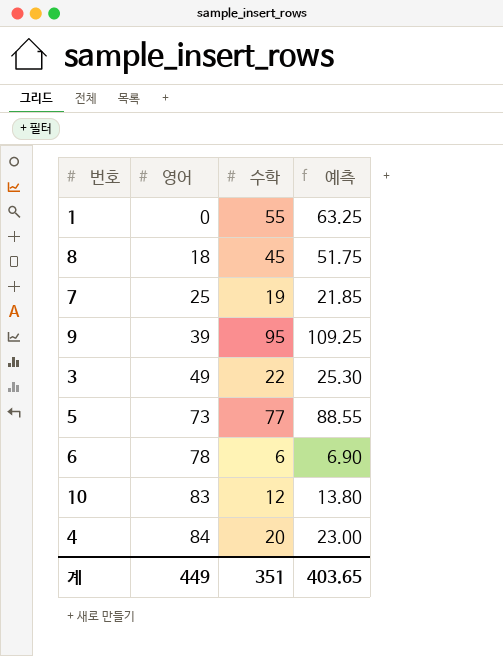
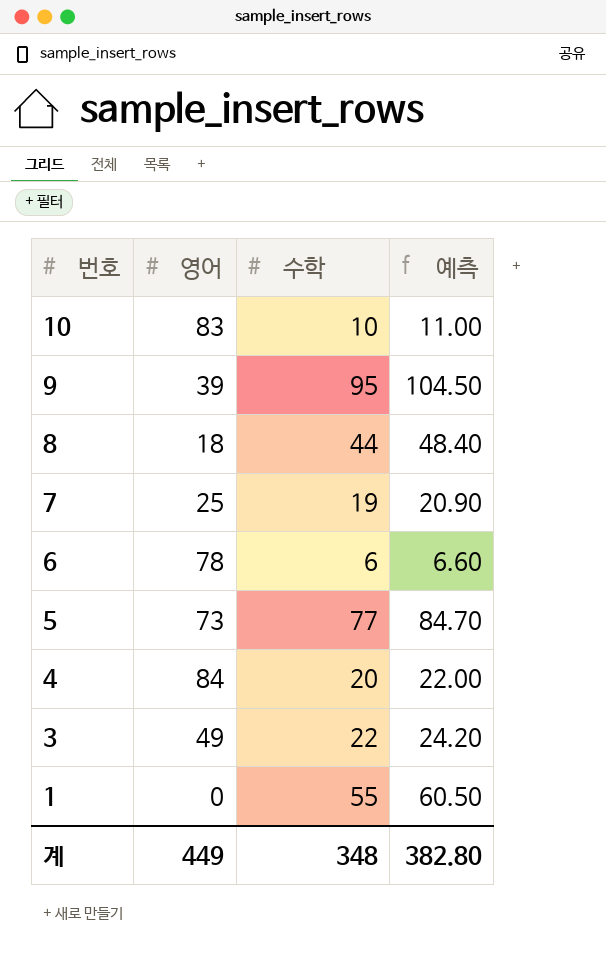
row order: 영어 ascending -> 번호 descending
column 예측 | formula: [수학] * 1.15 -> [수학] * 1.1
10 | 수학: 12 -> 10
8 | 수학: 45 -> 44
계 | 수학: 351 -> 348
계 | 예측: 403.65 -> 382.80

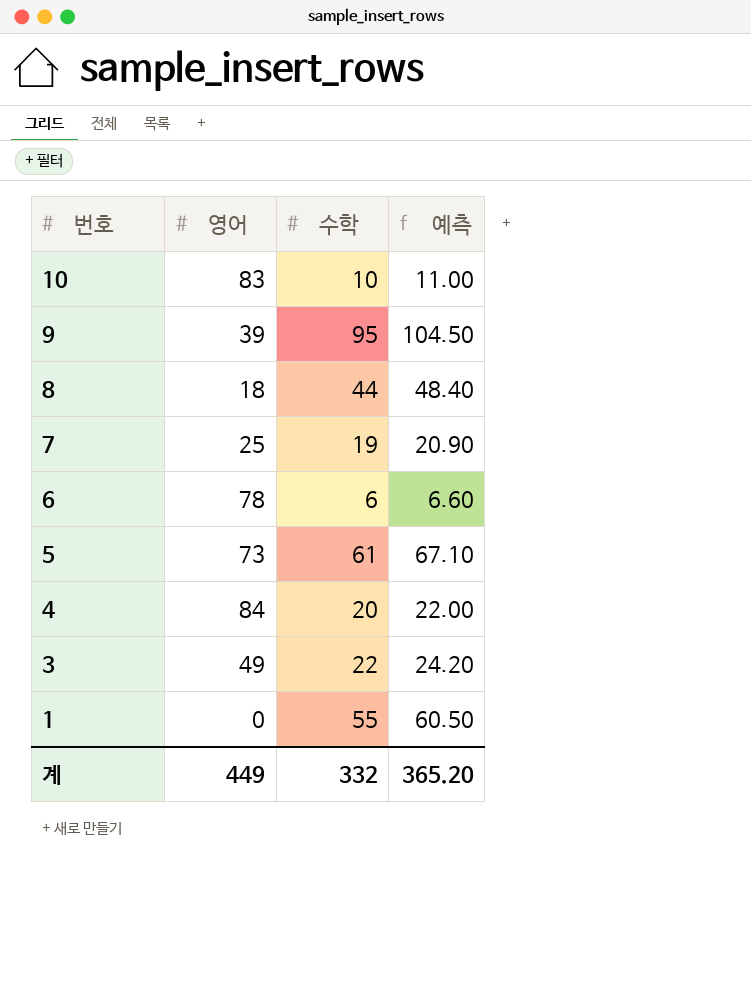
5 | 수학: 77 -> 61
5 | 예측: 84.70 -> 67.10
계 | 수학: 348 -> 332
계 | 예측: 382.80 -> 365.20

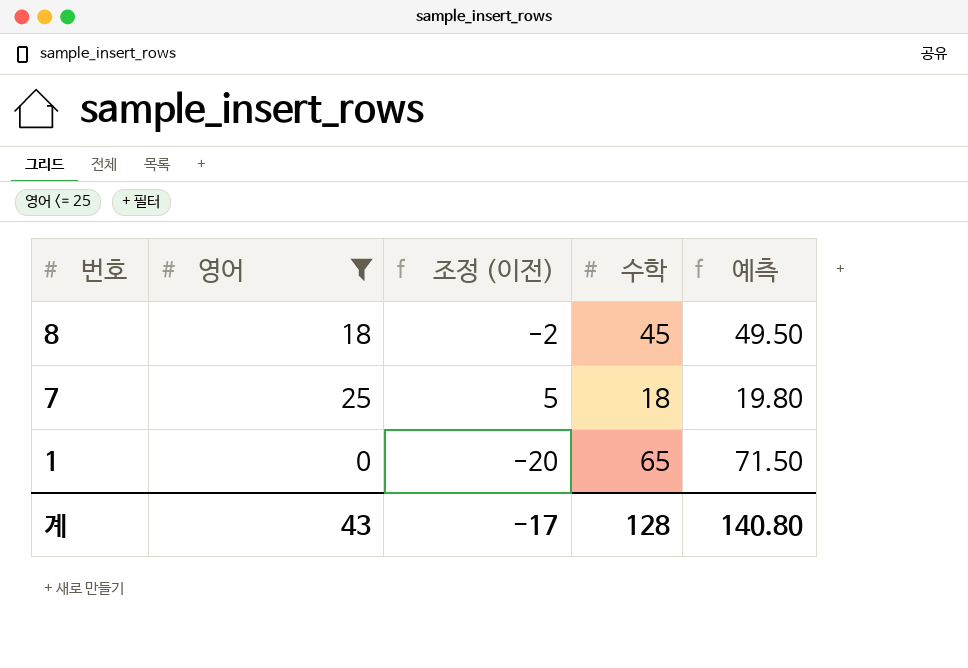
filter: none -> 영어 <= 25
column 조정 (이전) | formula: none -> [영어] - 20
8 | 수학: 44 -> 45
8 | 예측: 48.40 -> 49.50
7 | 수학: 19 -> 18
7 | 예측: 20.90 -> 19.80
1 | 수학: 55 -> 65
1 | 예측: 60.50 -> 71.50
계 | 영어: 449 -> 43
계 | 수학: 332 -> 128
계 | 예측: 365.20 -> 140.80

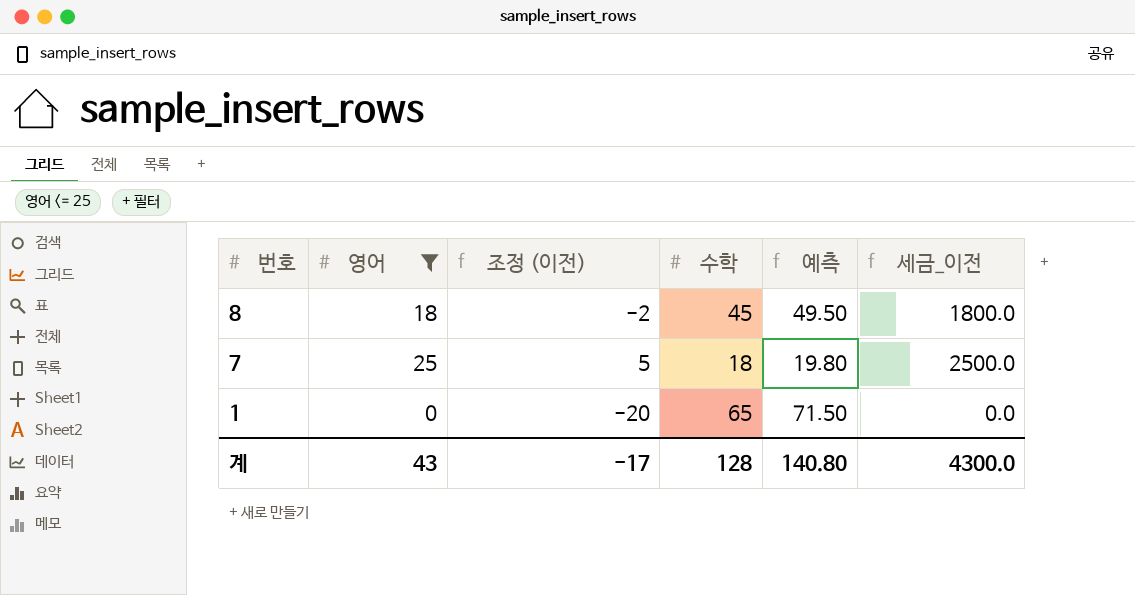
column 세금_이전 | formula: none -> [영어] * 100

